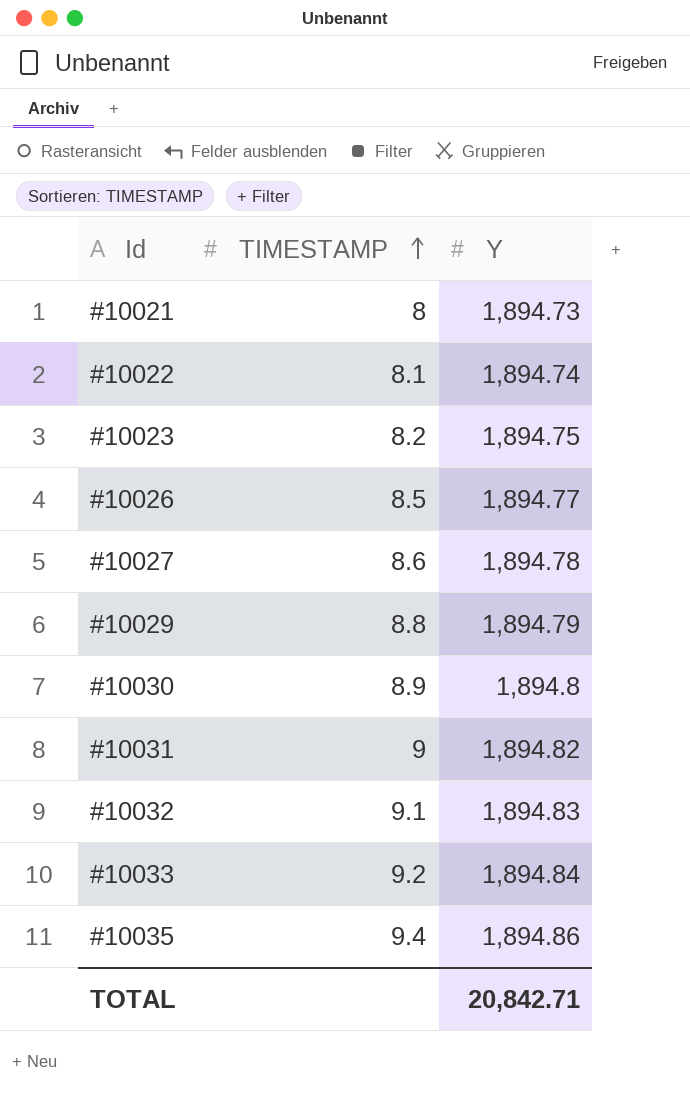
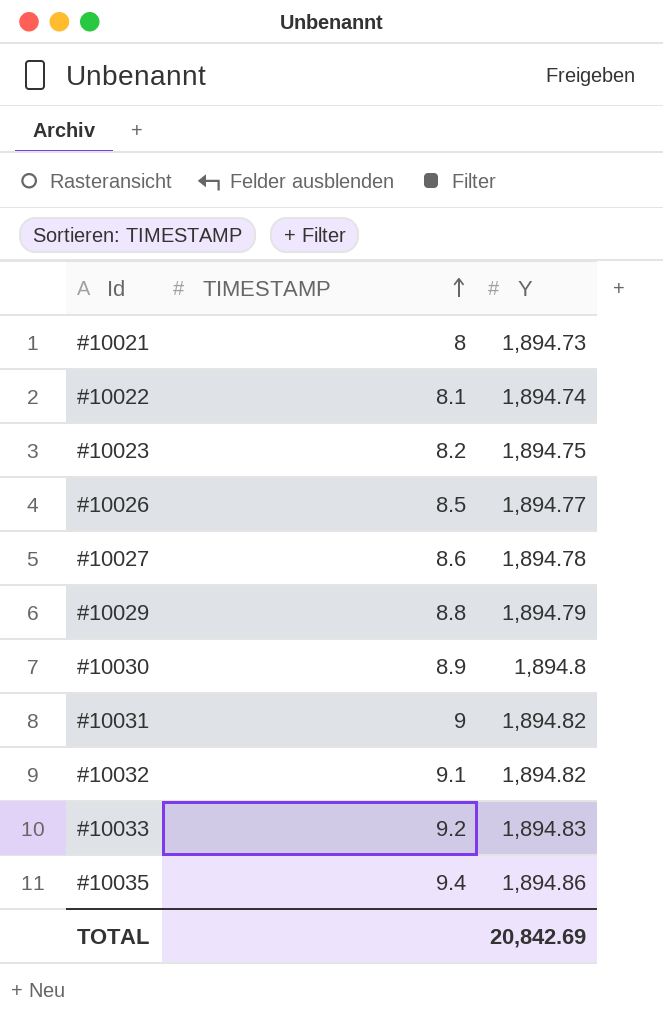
#10032 | Y: 1,894.83 -> 1,894.82
#10033 | Y: 1,894.84 -> 1,894.83
TOTAL | Y: 20,842.71 -> 20,842.69

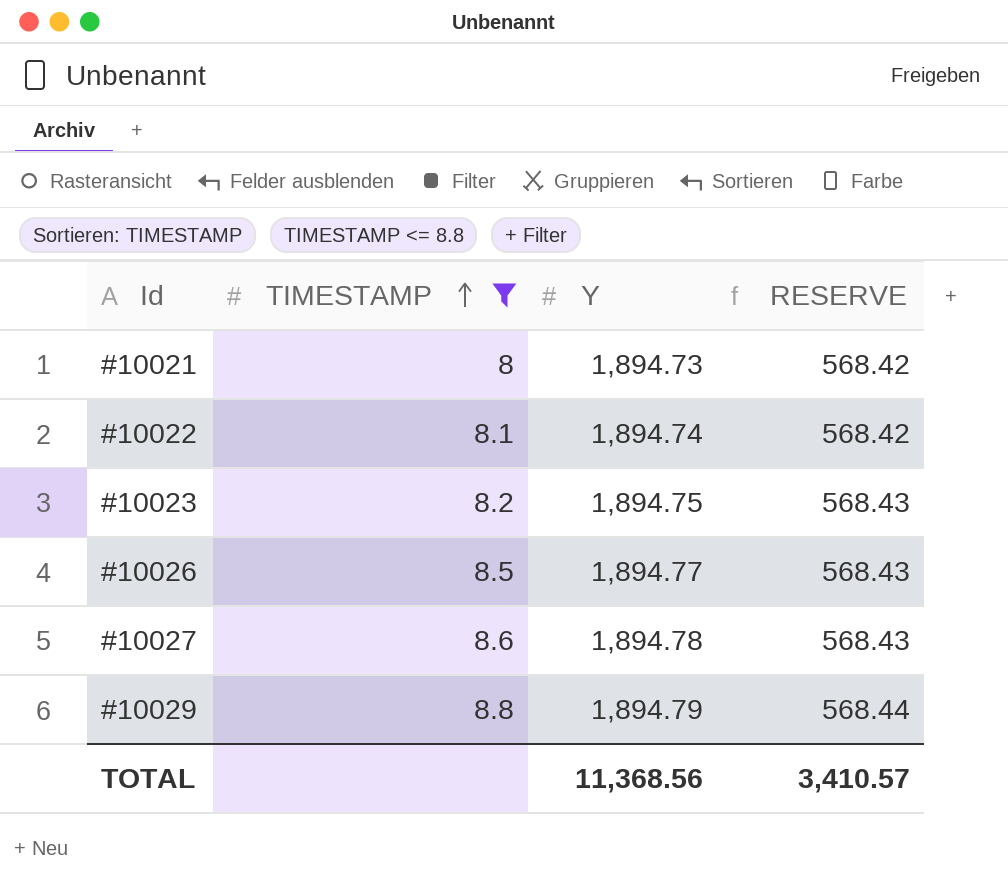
filter: none -> TIMESTAMP <= 8.8
column RESERVE | formula: none -> [Y] * 0.3
TOTAL | Y: 20,842.69 -> 11,368.56

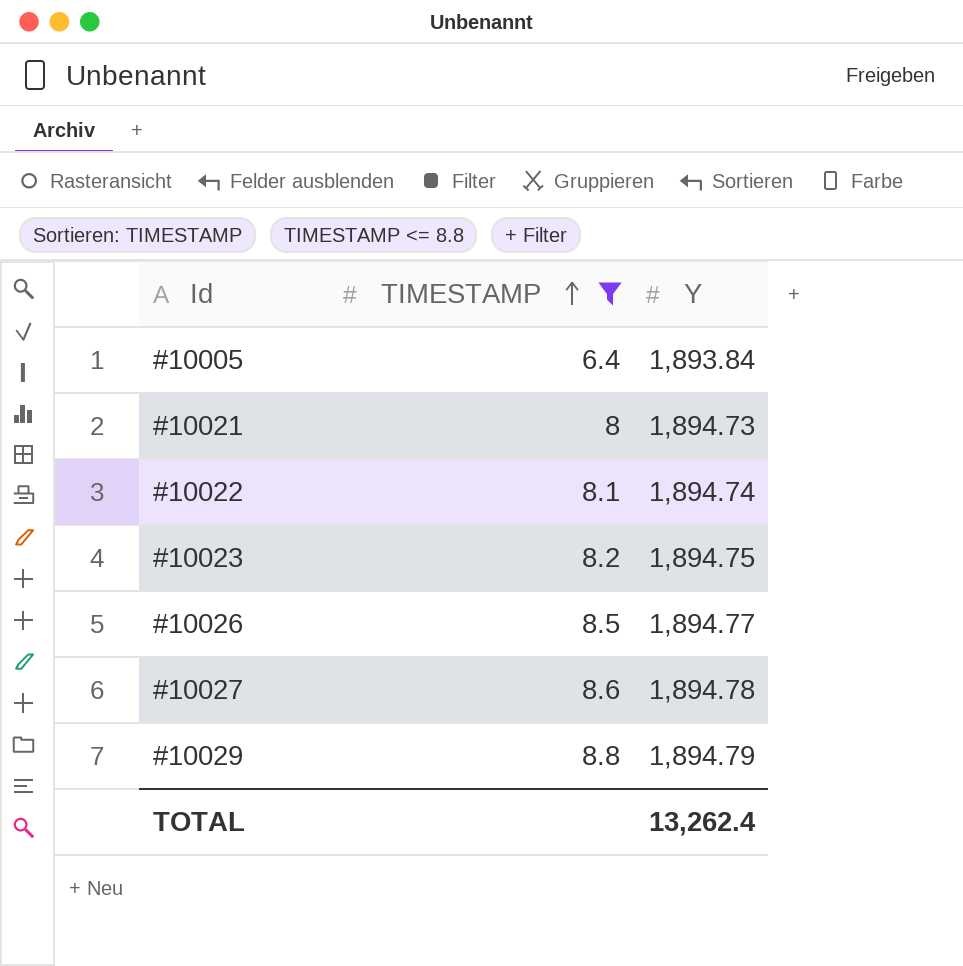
column RESERVE | formula: [Y] * 0.3 -> none
row #10005: none -> 6.4 | 1,893.84
TOTAL | Y: 11,368.56 -> 13,262.4

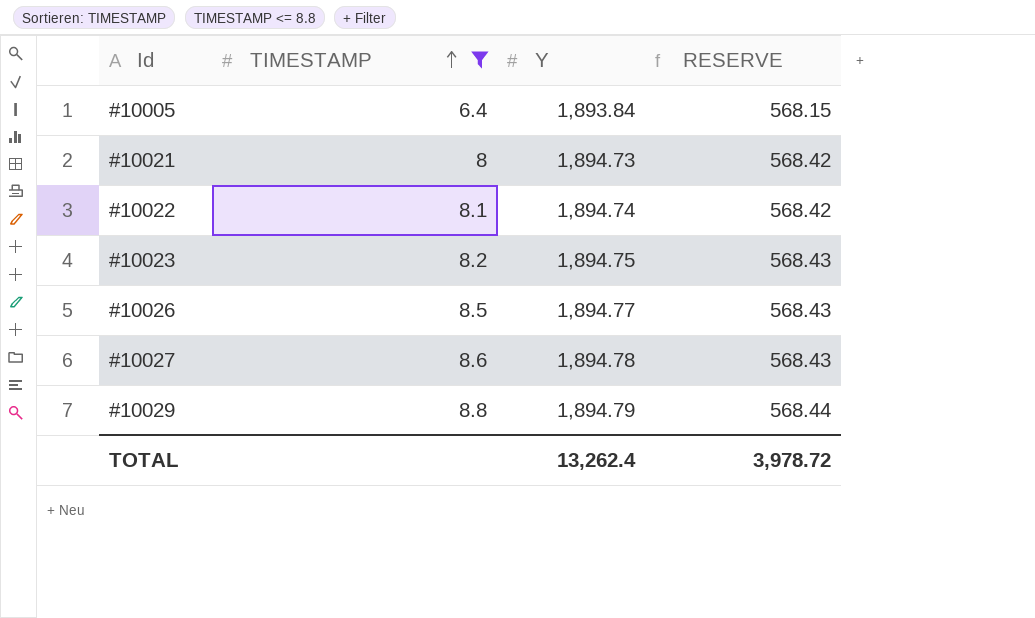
column RESERVE | formula: none -> [Y] * 0.3

